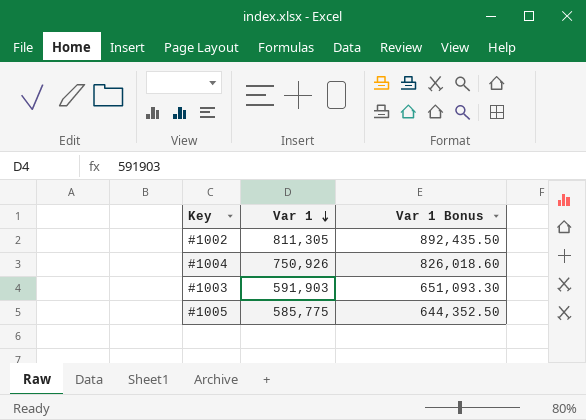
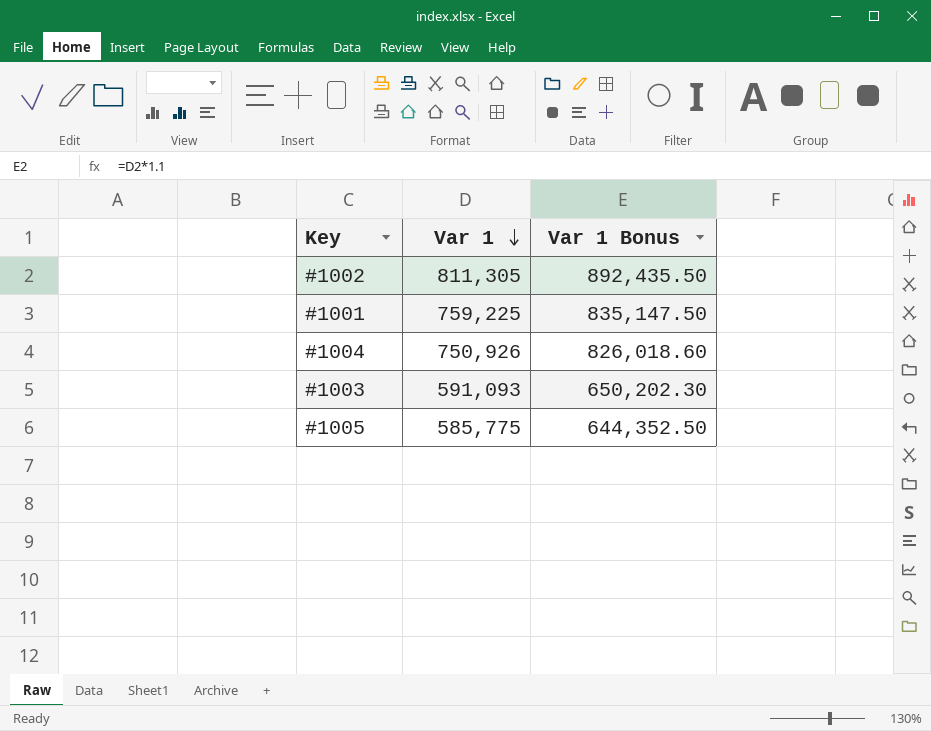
row #1001: none -> 759,225 | 835,147.50
#1003 | Var 1: 591,903 -> 591,093
#1003 | Var 1 Bonus: 651,093.30 -> 650,202.30

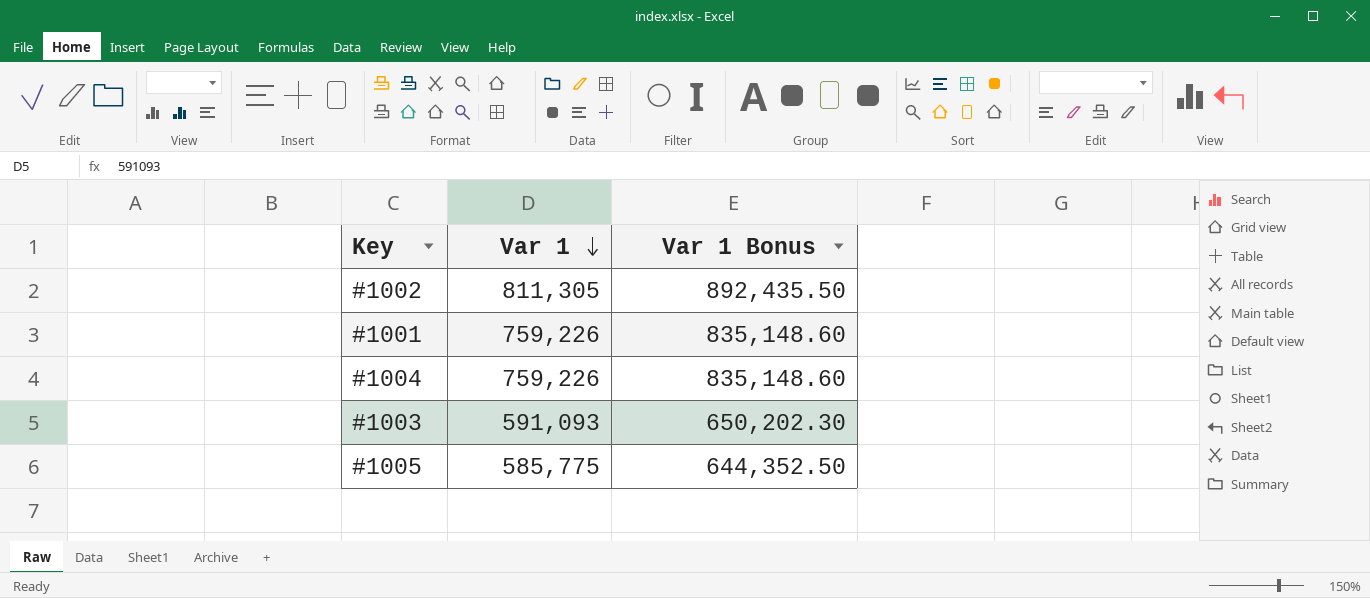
#1001 | Var 1: 759,225 -> 759,226
#1001 | Var 1 Bonus: 835,147.50 -> 835,148.60
#1004 | Var 1: 750,926 -> 759,226
#1004 | Var 1 Bonus: 826,018.60 -> 835,148.60

